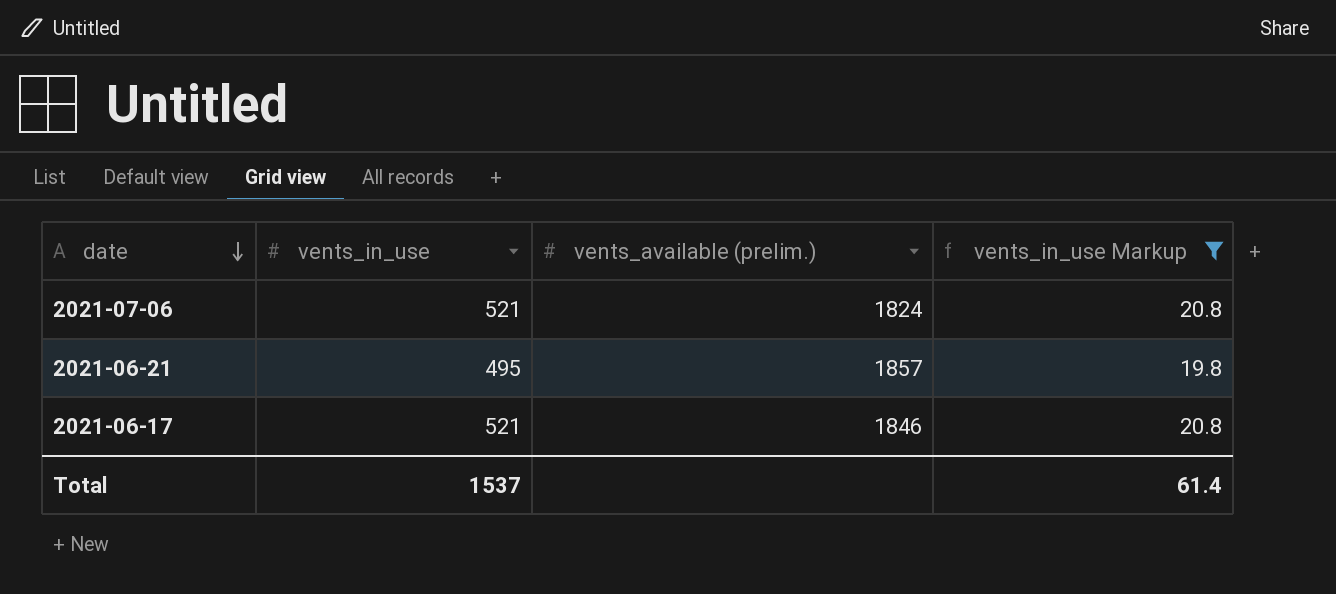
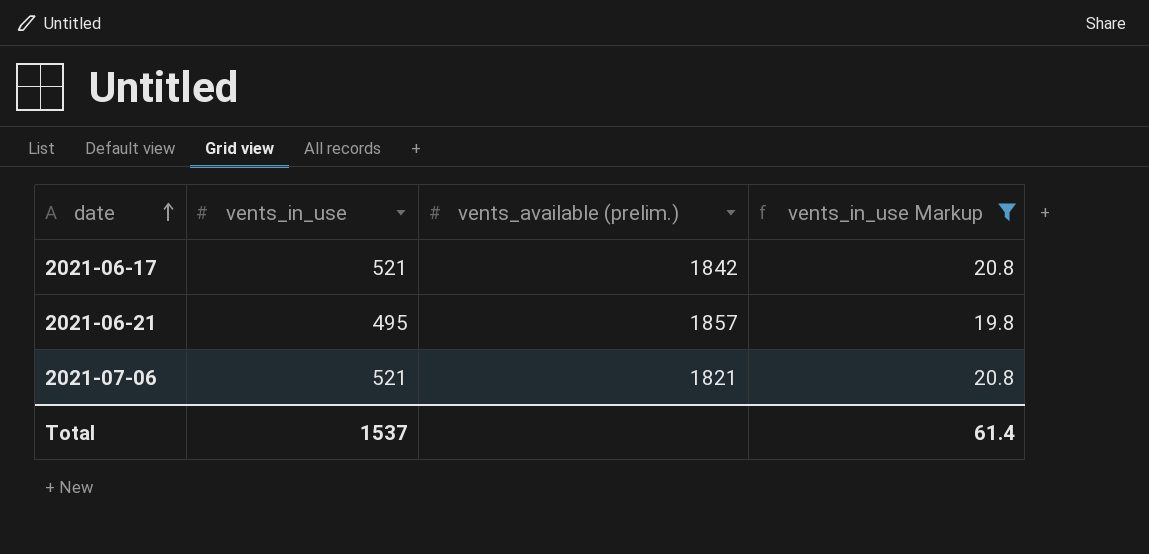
row order: date descending -> date ascending
2021-06-17 | vents_available (prelim.): 1846 -> 1842
2021-07-06 | vents_available (prelim.): 1824 -> 1821

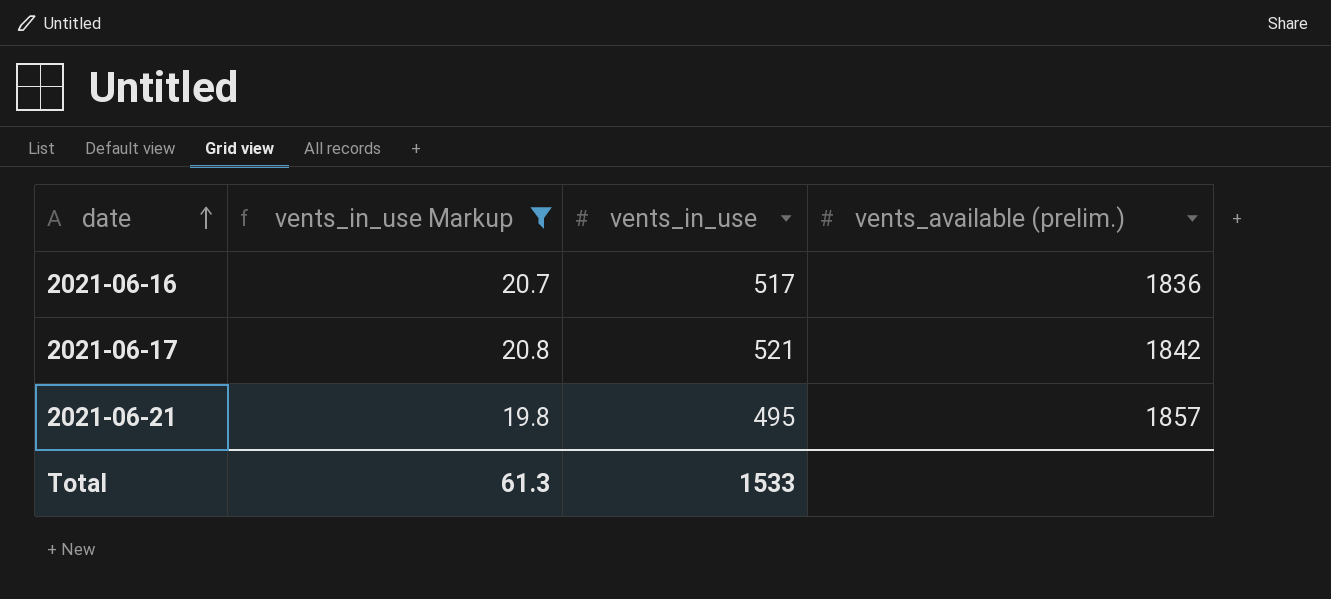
column vents_in_use Markup | position: 4 -> 2
row 2021-07-06: 521 | 1821 | 20.8 -> none
row 2021-06-16: none -> 20.7 | 517 | 1836
Total | vents_in_use Markup: 61.4 -> 61.3
Total | vents_in_use: 1537 -> 1533

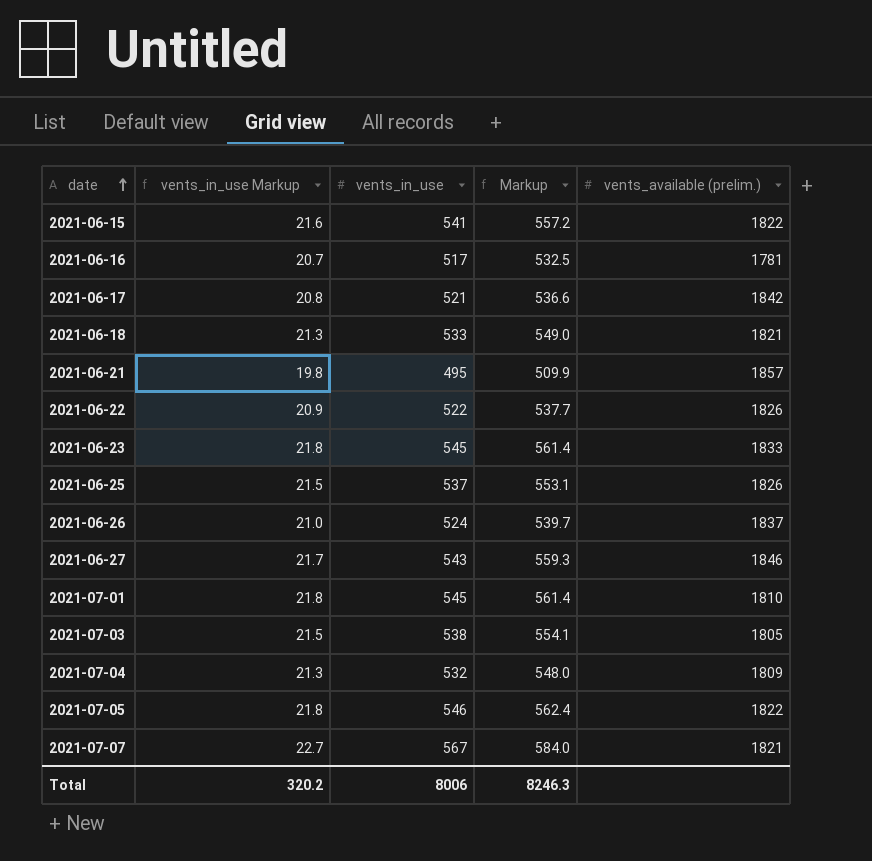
filter: vents_in_use Markup <= 20.8 -> none
column Markup | formula: none -> [vents_in_use] * 1.03
2021-06-16 | vents_available (prelim.): 1836 -> 1781
Total | vents_in_use Markup: 61.3 -> 320.2
Total | vents_in_use: 1533 -> 8006

